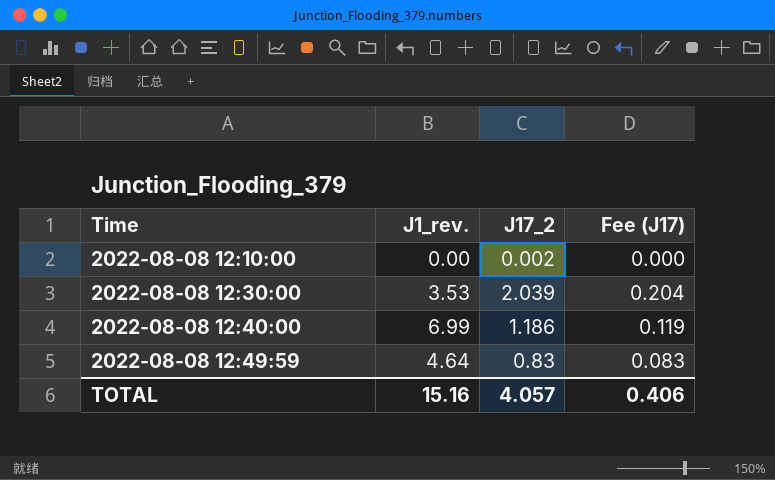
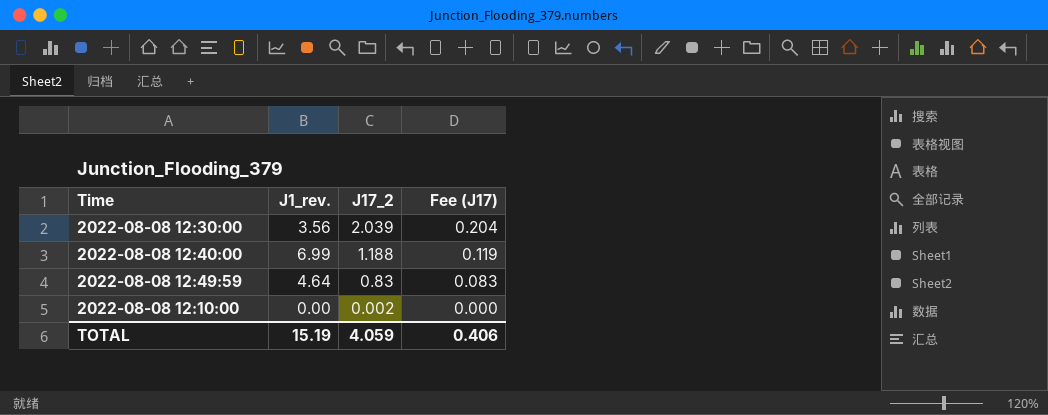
row order: Time ascending -> J17_2 descending
2022-08-08 12:30:00 | J1_rev.: 3.53 -> 3.56
2022-08-08 12:40:00 | J17_2: 1.186 -> 1.188
TOTAL | J1_rev.: 15.16 -> 15.19
TOTAL | J17_2: 4.057 -> 4.059

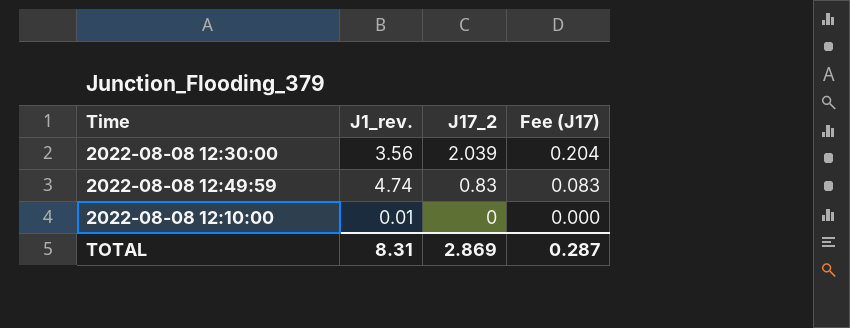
row 2022-08-08 12:40:00: 6.99 | 1.188 | 0.119 -> none
2022-08-08 12:49:59 | J1_rev.: 4.64 -> 4.74
2022-08-08 12:10:00 | J1_rev.: 0.00 -> 0.01
2022-08-08 12:10:00 | J17_2: 0.002 -> 0
TOTAL | J1_rev.: 15.19 -> 8.31
TOTAL | J17_2: 4.059 -> 2.869
TOTAL | Fee (J17): 0.406 -> 0.287

